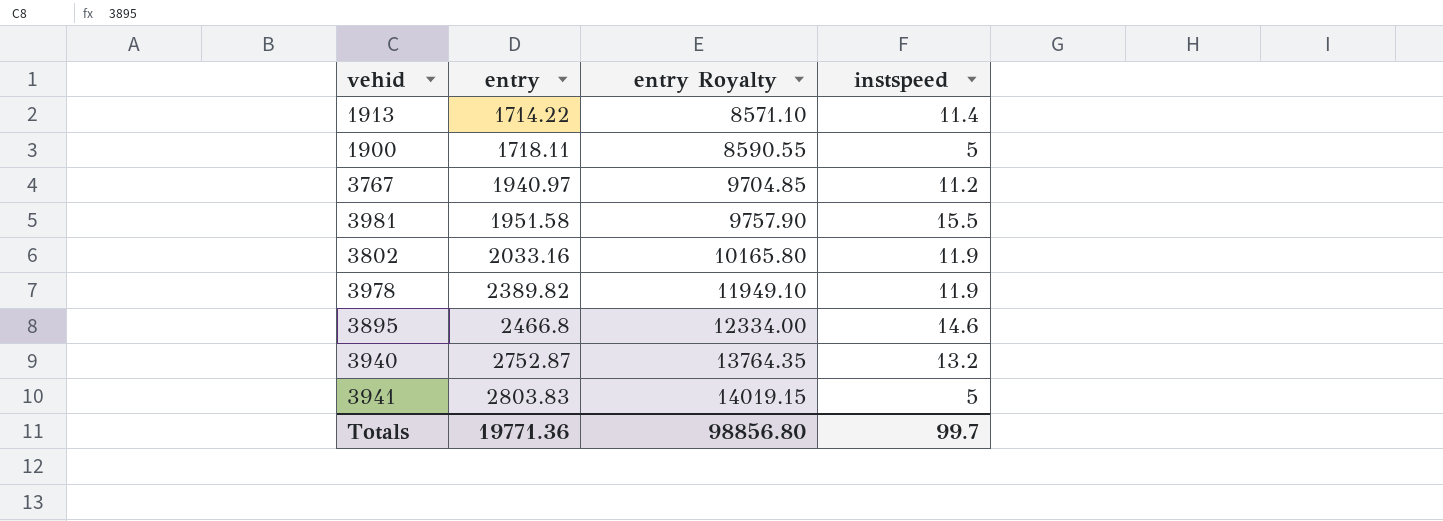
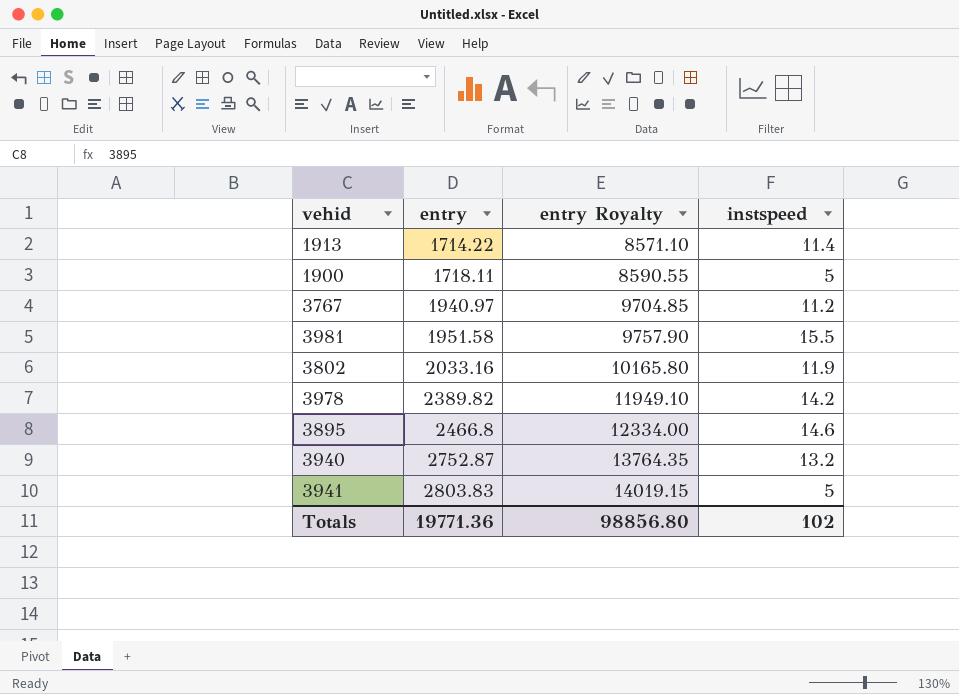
3978 | instspeed: 11.9 -> 14.2
Totals | instspeed: 99.7 -> 102

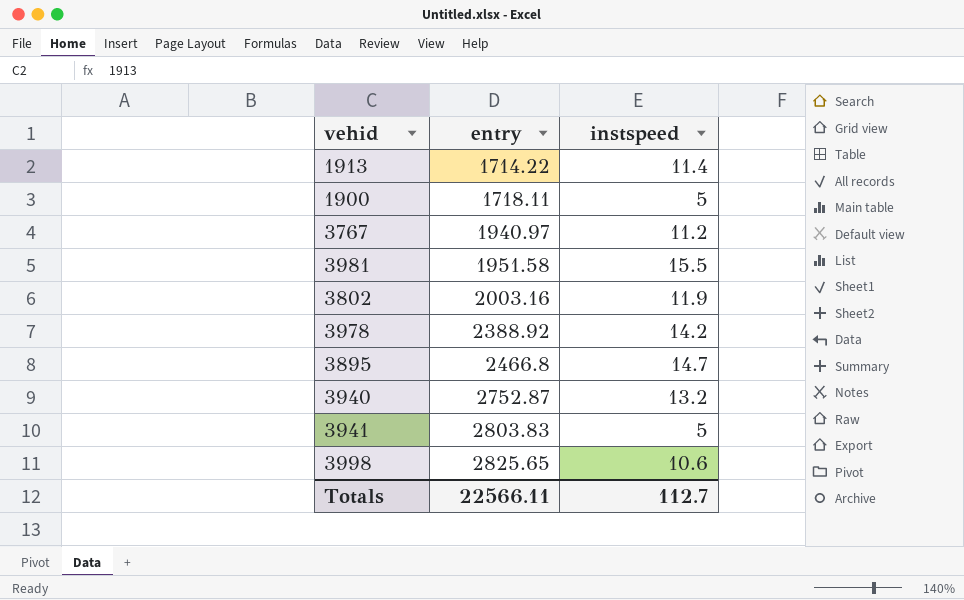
column entry Royalty | formula: [entry] * 5 -> none
3802 | entry: 2033.16 -> 2003.16
3978 | entry: 2389.82 -> 2388.92
3895 | instspeed: 14.6 -> 14.7
row 3998: none -> 2825.65 | 10.6
Totals | entry: 19771.36 -> 22566.11
Totals | instspeed: 102 -> 112.7

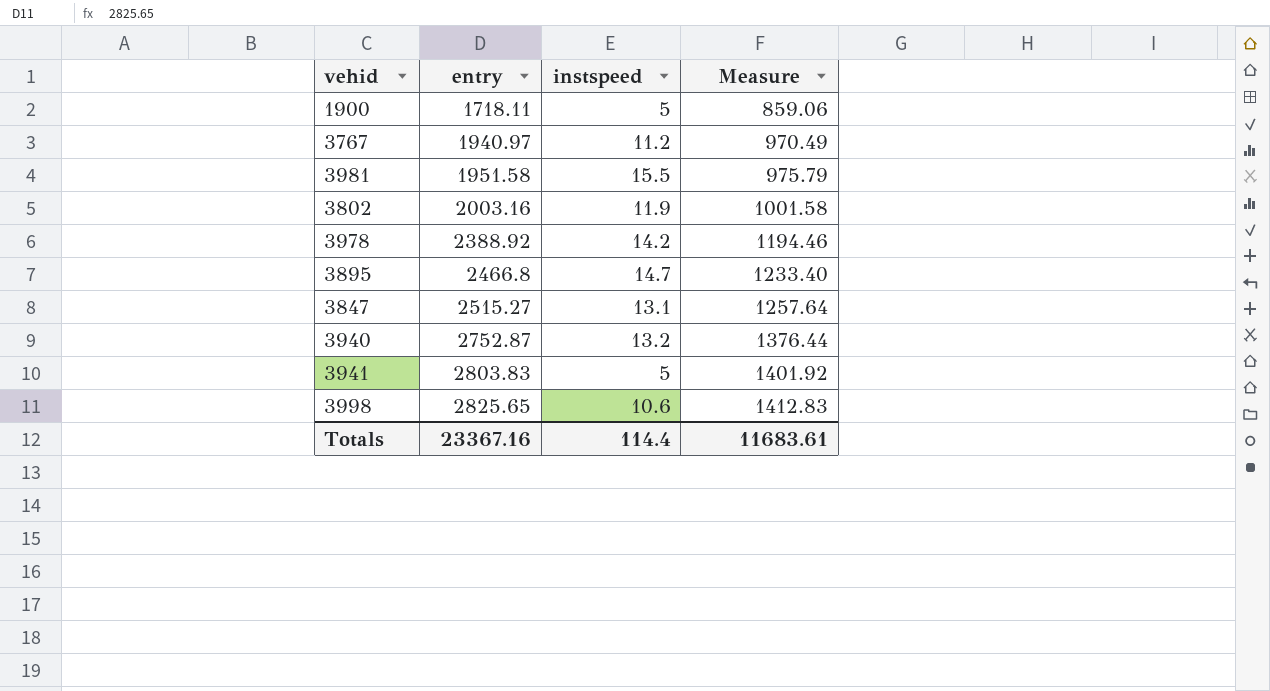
column Measure | formula: none -> [entry] * 0.5
row 1913: 1714.22 | 11.4 -> none
row 3847: none -> 2515.27 | 13.1 | 1257.64
Totals | entry: 22566.11 -> 23367.16
Totals | instspeed: 112.7 -> 114.4

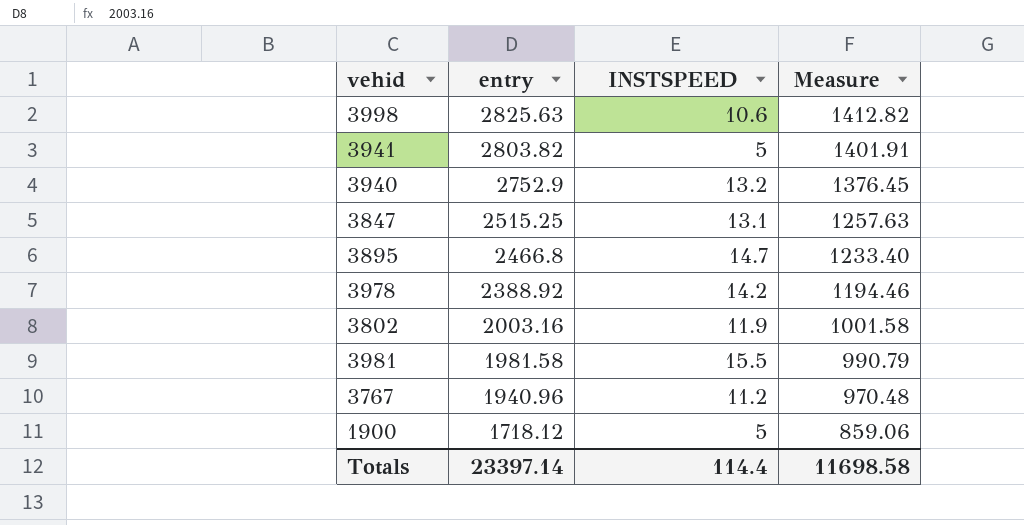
row order: entry ascending -> entry descending
column name: instspeed -> INSTSPEED
3998 | entry: 2825.65 -> 2825.63
3998 | Measure: 1412.83 -> 1412.82
3941 | entry: 2803.83 -> 2803.82
3941 | Measure: 1401.92 -> 1401.91
3940 | entry: 2752.87 -> 2752.9
3940 | Measure: 1376.44 -> 1376.45
3847 | entry: 2515.27 -> 2515.25
3847 | Measure: 1257.64 -> 1257.63
3981 | entry: 1951.58 -> 1981.58
3981 | Measure: 975.79 -> 990.79
3767 | entry: 1940.97 -> 1940.96
3767 | Measure: 970.49 -> 970.48
1900 | entry: 1718.11 -> 1718.12
Totals | entry: 23367.16 -> 23397.14
Totals | Measure: 11683.61 -> 11698.58

